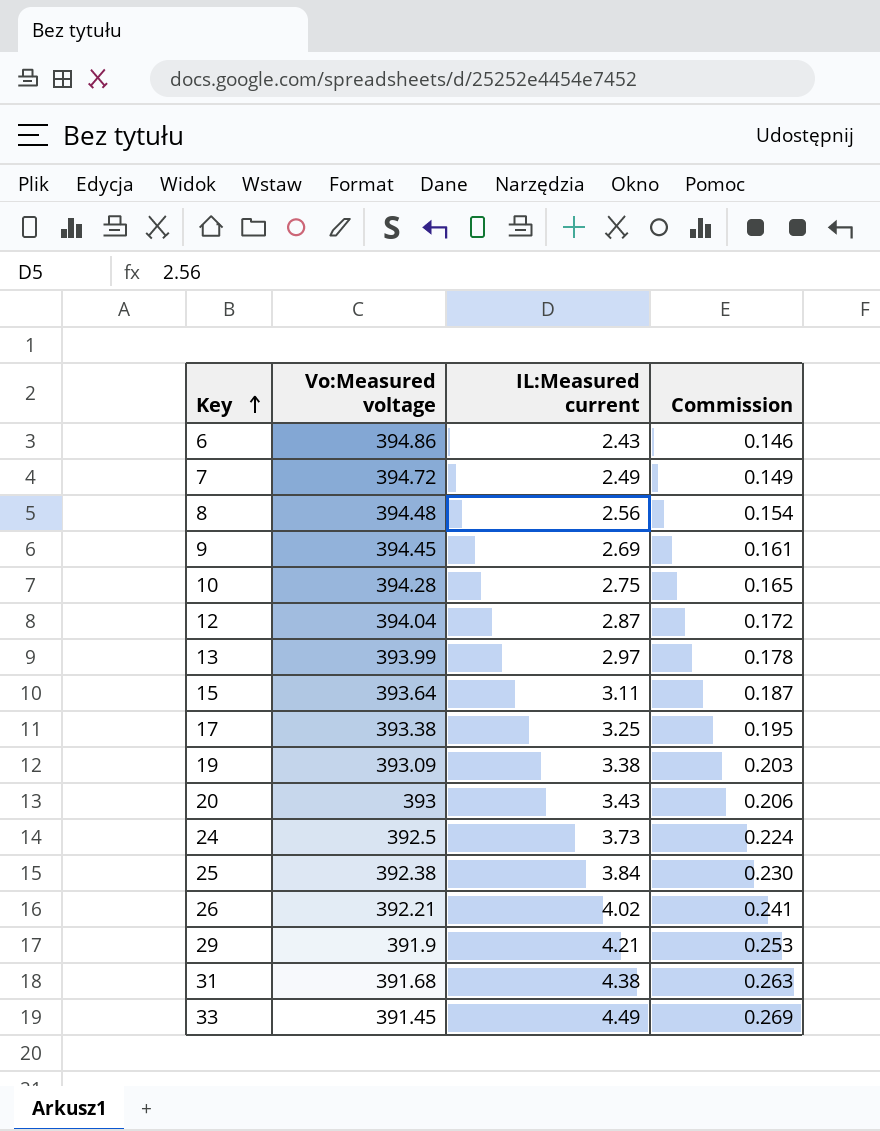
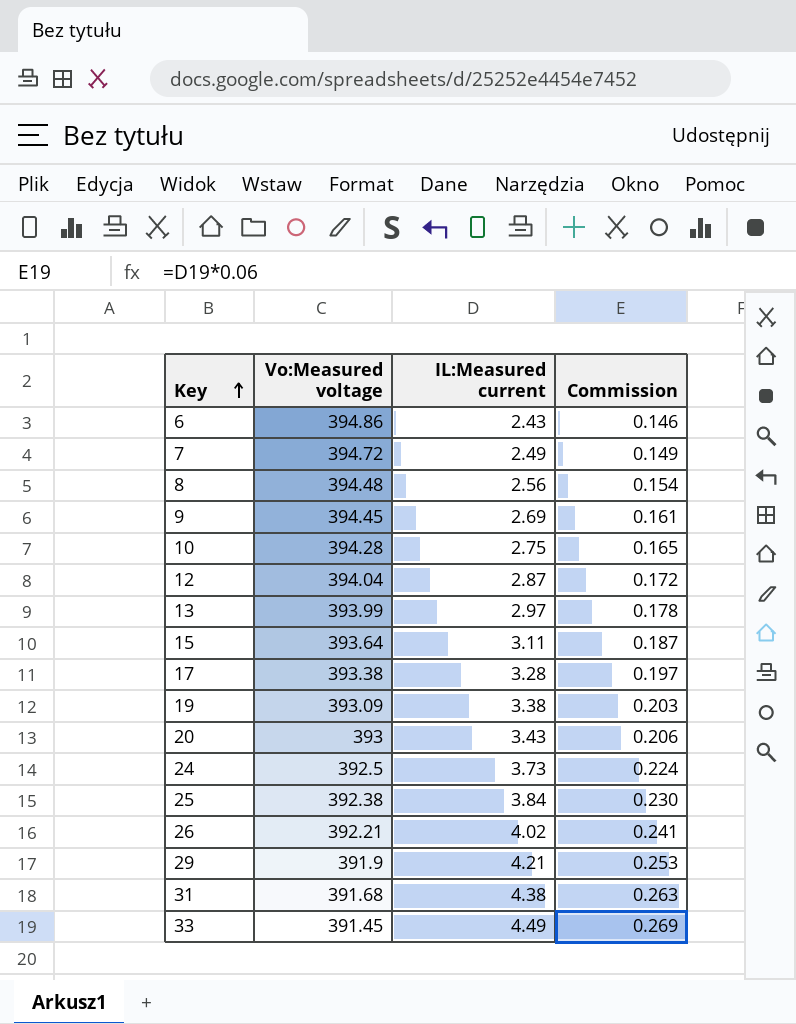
17 | IL:Measured current: 3.25 -> 3.28
17 | Commission: 0.195 -> 0.197

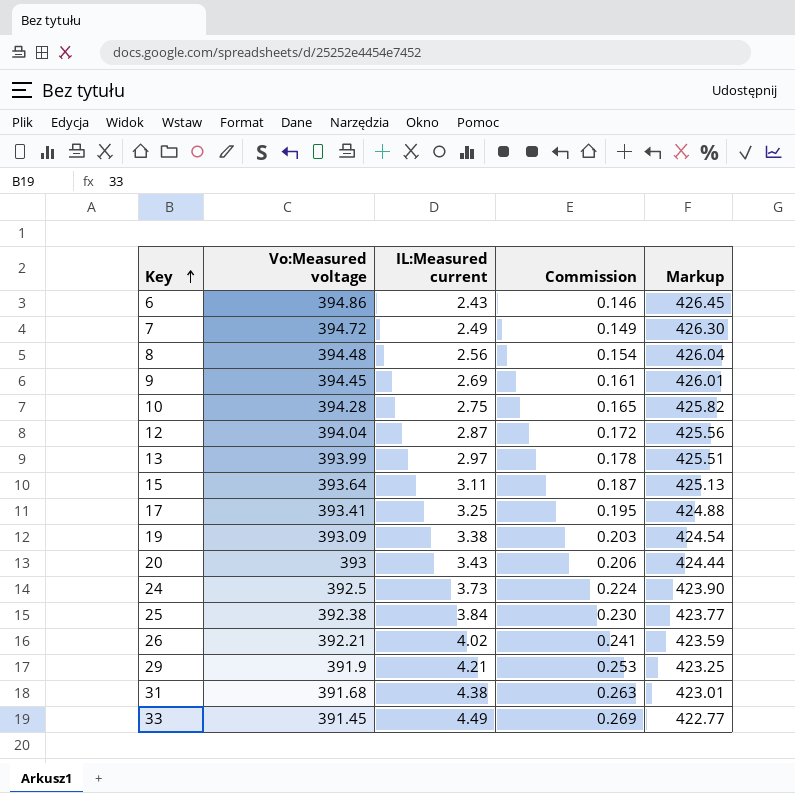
column Markup | formula: none -> [Vo:Measured voltage] * 1.08
17 | Vo:Measured voltage: 393.38 -> 393.41
17 | IL:Measured current: 3.28 -> 3.25
17 | Commission: 0.197 -> 0.195

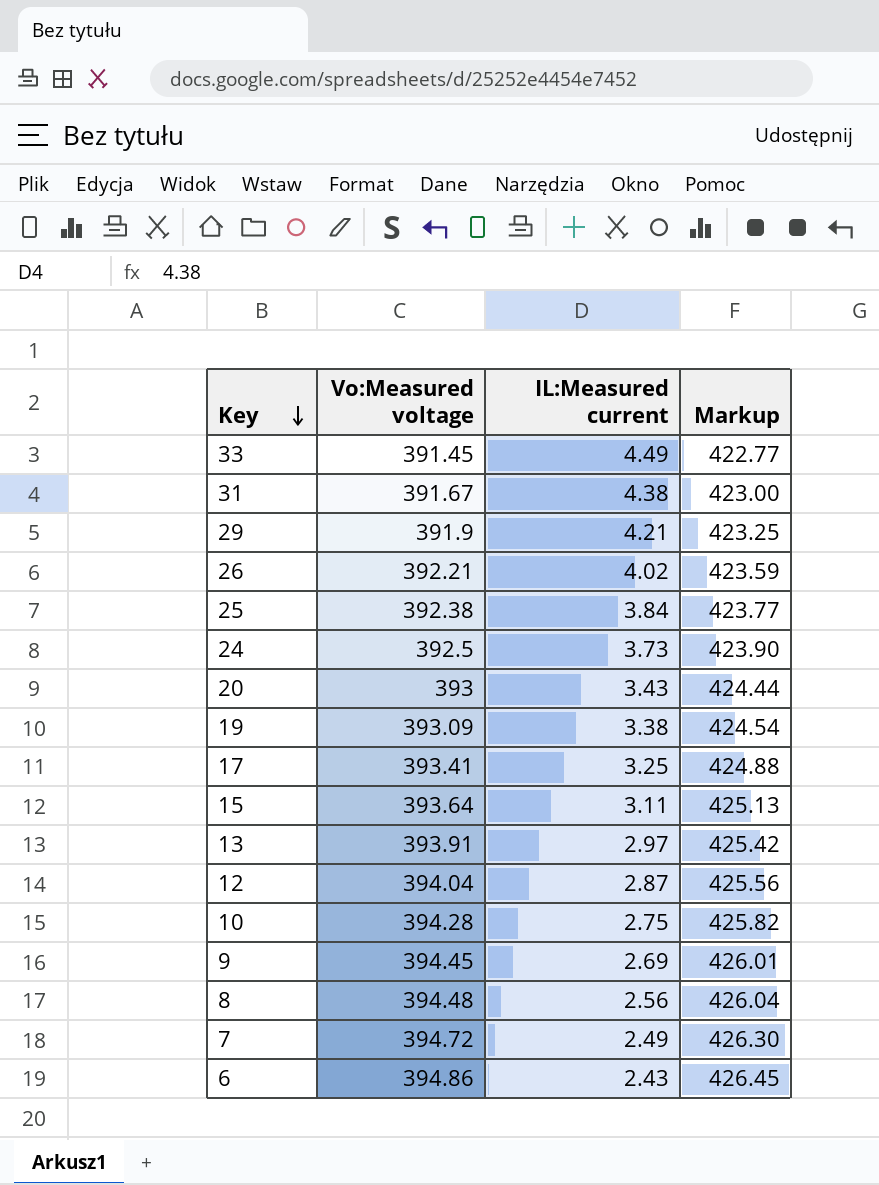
row order: Key ascending -> Key descending
column Commission | formula: [IL:Measured current] * 0.06 -> none
31 | Vo:Measured voltage: 391.68 -> 391.67
31 | Markup: 423.01 -> 423.00
13 | Vo:Measured voltage: 393.99 -> 393.91
13 | Markup: 425.51 -> 425.42

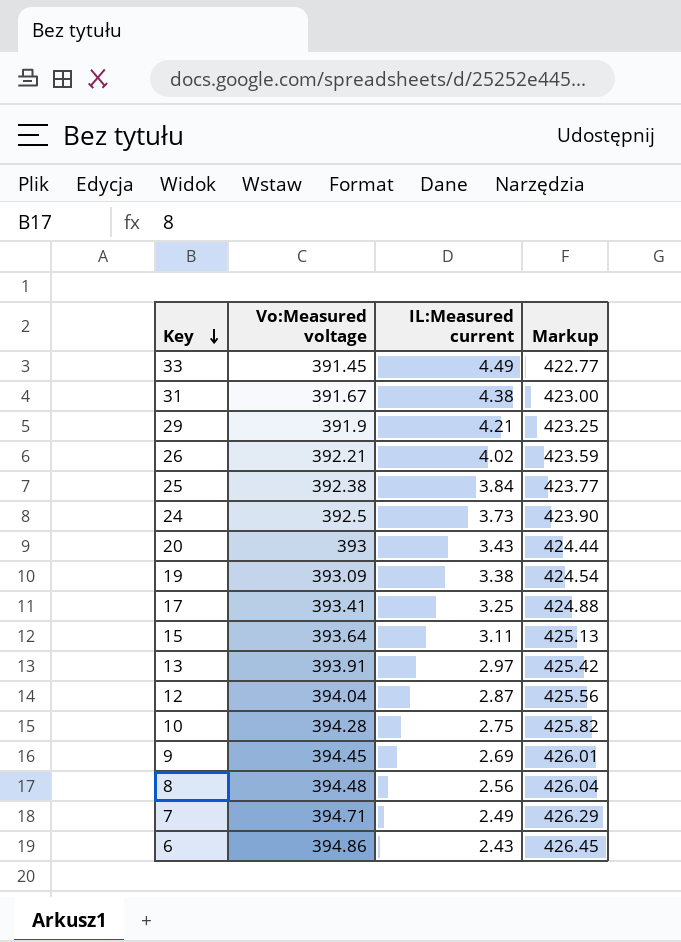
7 | Vo:Measured voltage: 394.72 -> 394.71
7 | Markup: 426.30 -> 426.29

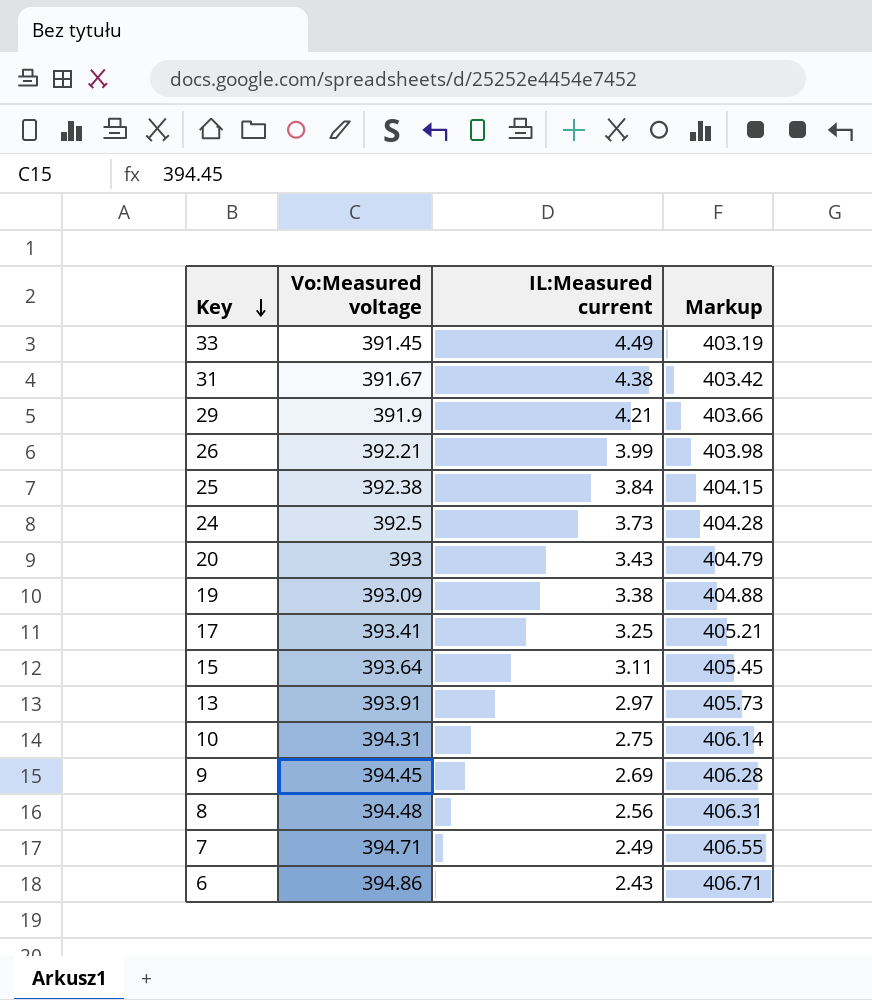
column Markup | formula: [Vo:Measured voltage] * 1.08 -> [Vo:Measured voltage] * 1.03
row 12: 394.04 | 2.87 | 425.56 -> none
26 | IL:Measured current: 4.02 -> 3.99
10 | Vo:Measured voltage: 394.28 -> 394.31

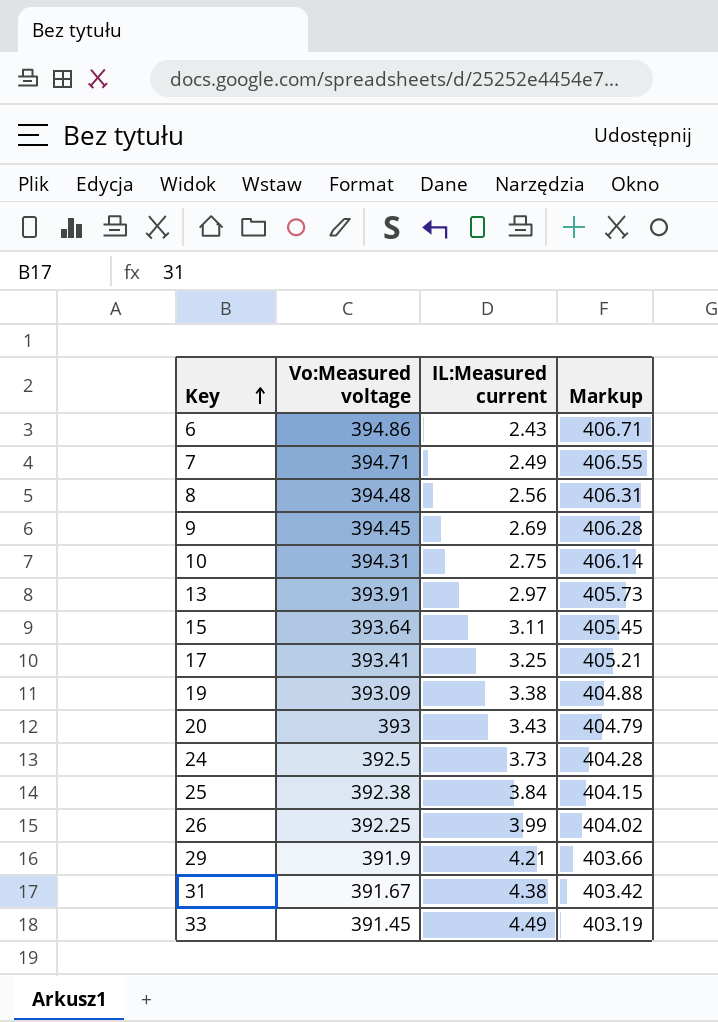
row order: Key descending -> Key ascending
26 | Vo:Measured voltage: 392.21 -> 392.25
26 | Markup: 403.98 -> 404.02

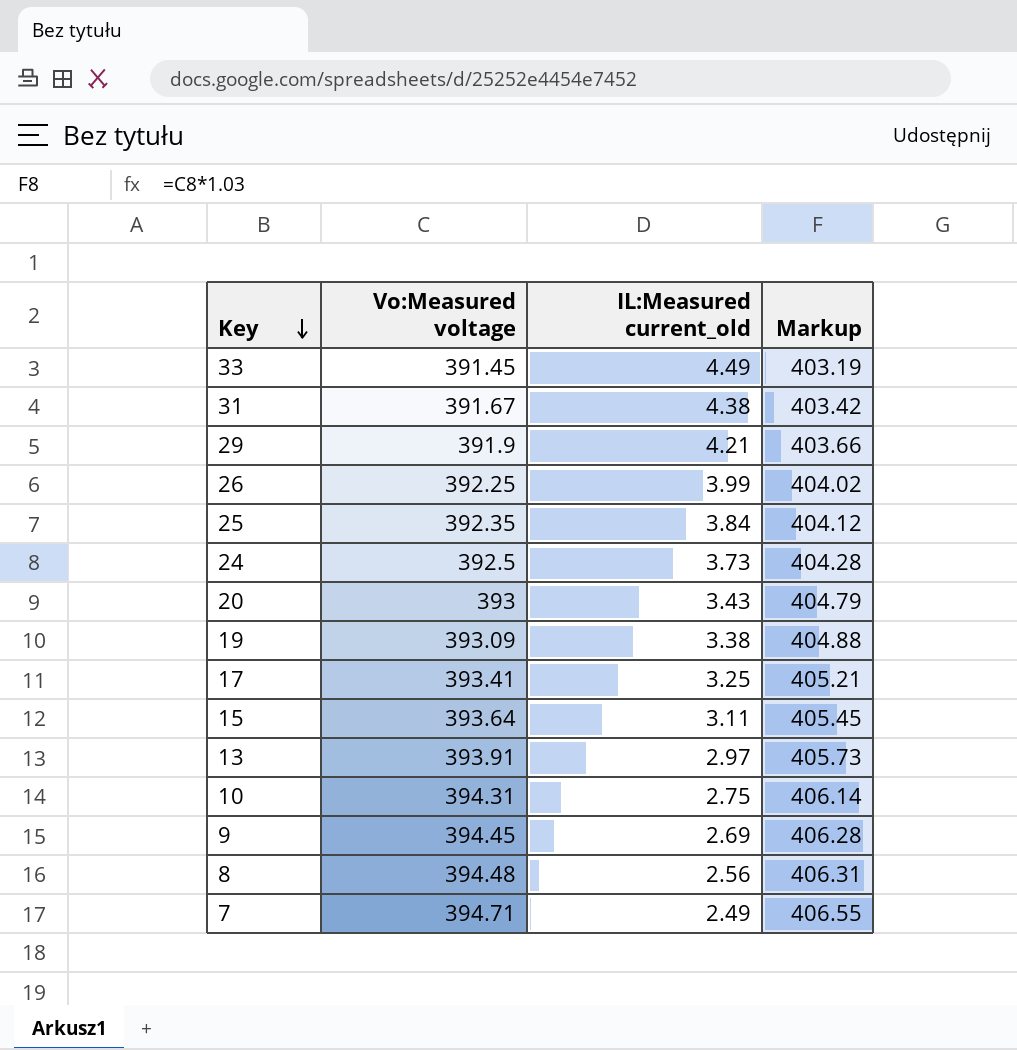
row order: Key ascending -> Key descending
column name: IL:Measured current -> IL:Measured current_old
row 6: 394.86 | 2.43 | 406.71 -> none
25 | Vo:Measured voltage: 392.38 -> 392.35
25 | Markup: 404.15 -> 404.12

